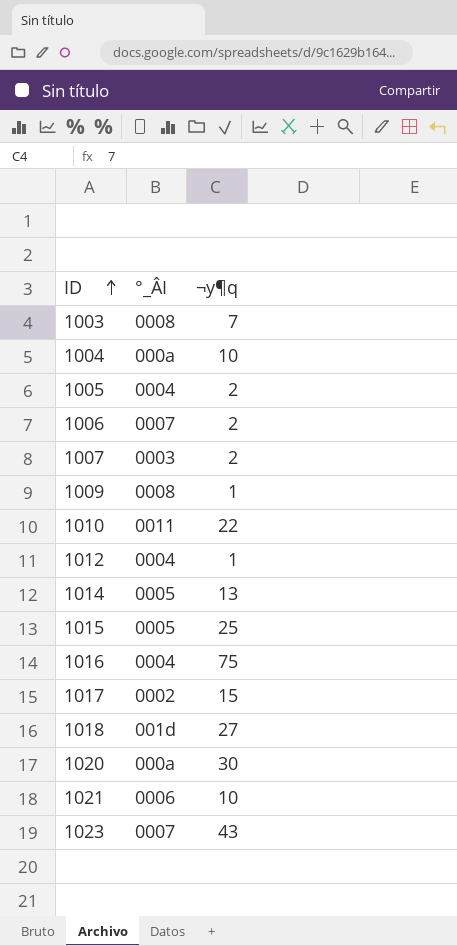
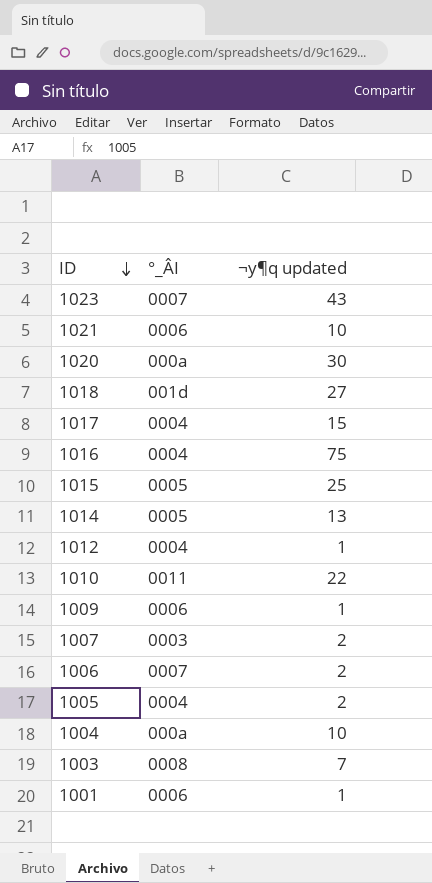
row order: ID ascending -> ID descending
column name: ¬y¶q -> ¬y¶q updated
1017 | °_ÂI: 0002 -> 0004
1009 | °_ÂI: 0008 -> 0006
row 1001: none -> 0006 | 1

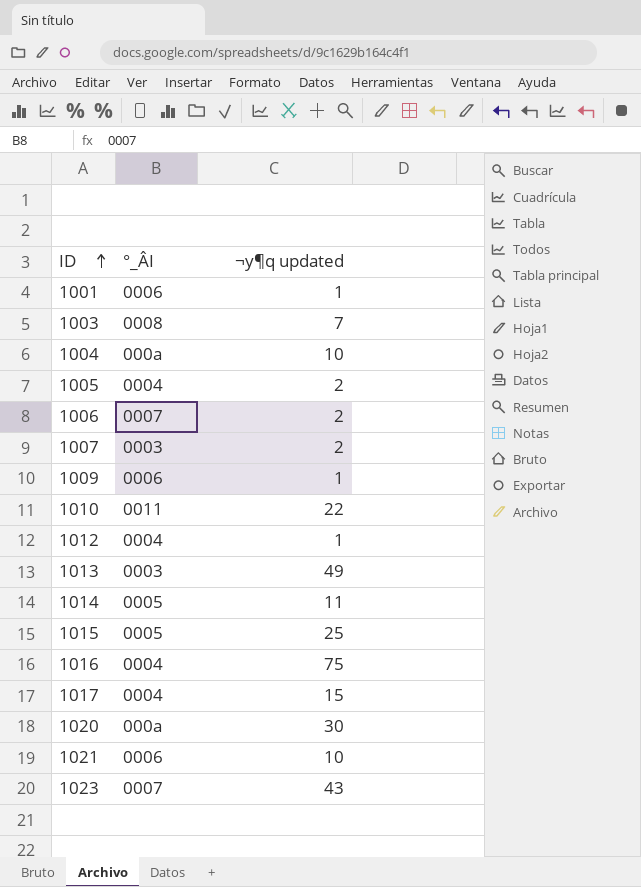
row order: ID descending -> ID ascending
row 1018: 001d | 27 -> none
row 1013: none -> 0003 | 49
1014 | ¬y¶q updated: 13 -> 11

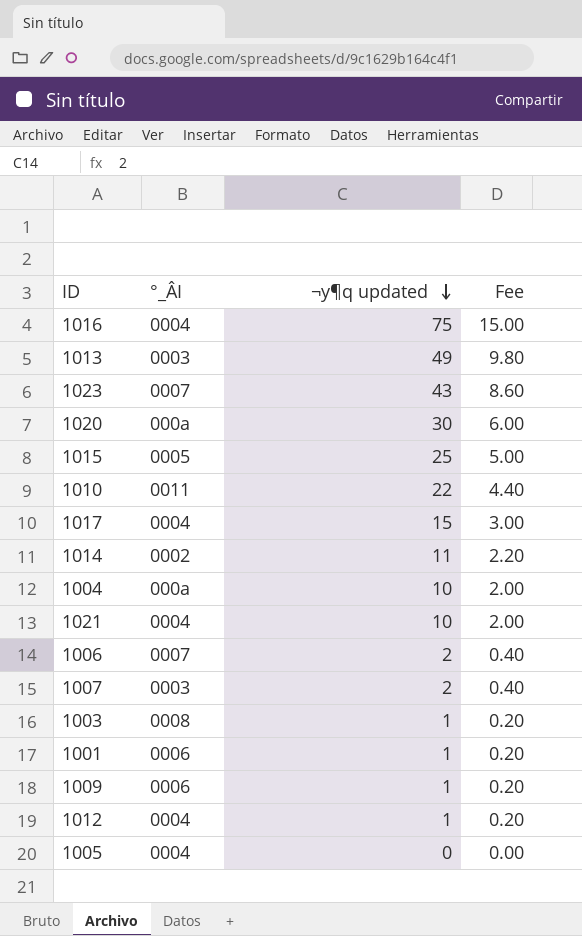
row order: ID ascending -> ¬y¶q updated descending
column Fee | formula: none -> [¬y¶q updated] * 0.2
1014 | °_ÂI: 0005 -> 0002
1021 | °_ÂI: 0006 -> 0004
1003 | ¬y¶q updated: 7 -> 1
1005 | ¬y¶q updated: 2 -> 0

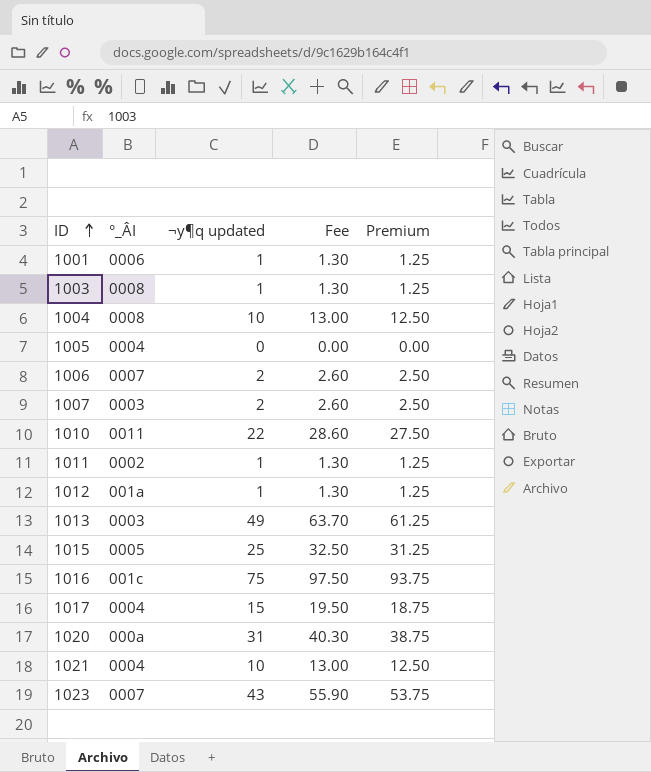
row order: ¬y¶q updated descending -> ID ascending
column Fee | formula: [¬y¶q updated] * 0.2 -> [¬y¶q updated] * 1.3
column Premium | formula: none -> [¬y¶q updated] * 1.25
row 1014: 0002 | 11 | 2.20 -> none
row 1009: 0006 | 1 | 0.20 -> none
1004 | °_ÂI: 000a -> 0008
row 1011: none -> 0002 | 1 | 1.30 | 1.25
1012 | °_ÂI: 0004 -> 001a
1016 | °_ÂI: 0004 -> 001c
1020 | ¬y¶q updated: 30 -> 31

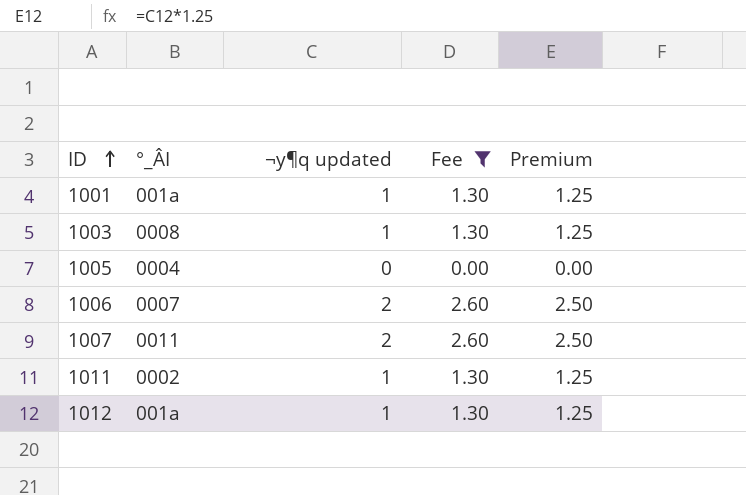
filter: none -> Fee <= 2.60
1001 | °_ÂI: 0006 -> 001a
1007 | °_ÂI: 0003 -> 0011

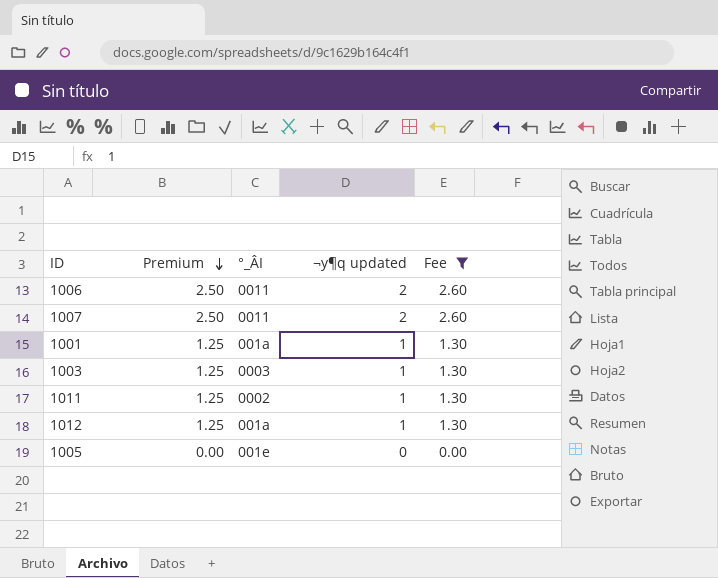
row order: ID ascending -> Premium descending
column Premium | position: 5 -> 2
1006 | °_ÂI: 0007 -> 0011
1003 | °_ÂI: 0008 -> 0003
1005 | °_ÂI: 0004 -> 001e

